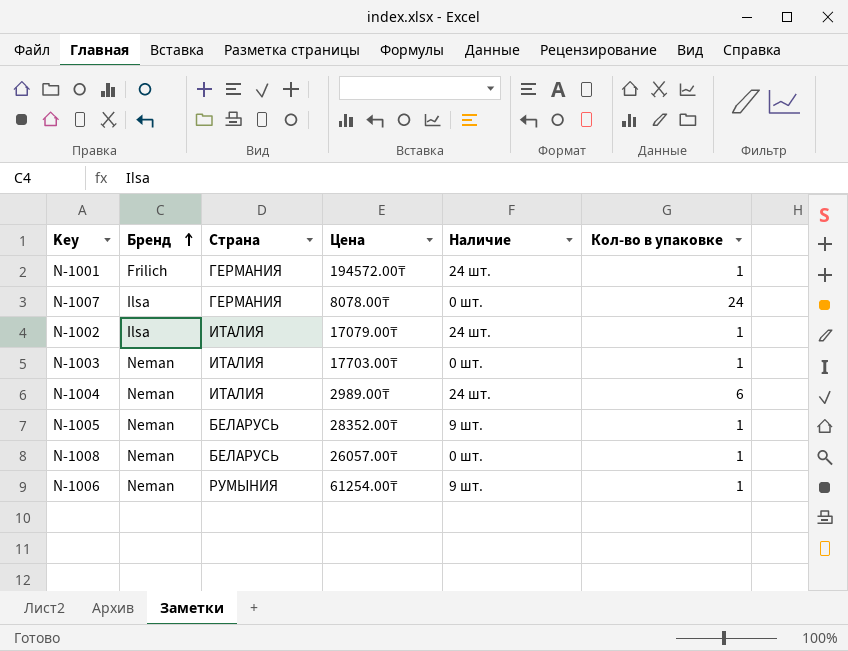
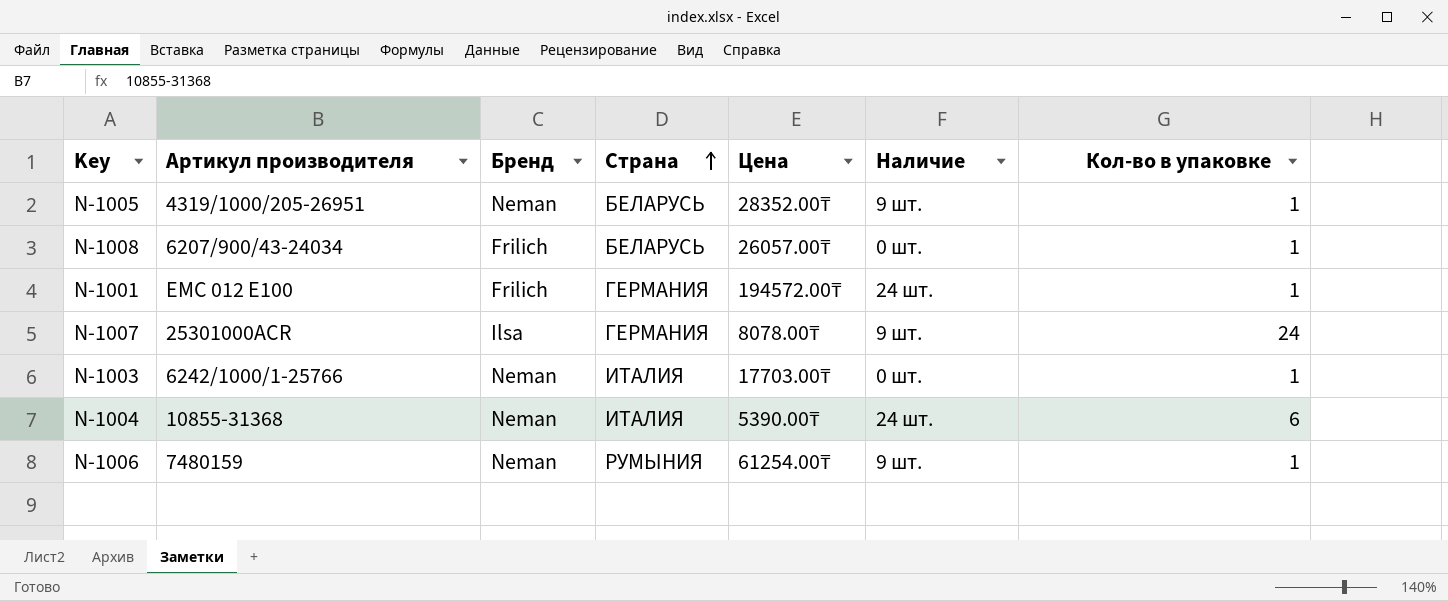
row order: Бренд ascending -> Страна ascending
column Артикул производителя | position: none -> 2
row N-1002: Ilsa | ИТАЛИЯ | 17079.00₸ | 24 шт. | 1 -> none
N-1008 | Бренд: Neman -> Frilich
N-1007 | Наличие: 0 шт. -> 9 шт.
N-1004 | Цена: 2989.00₸ -> 5390.00₸

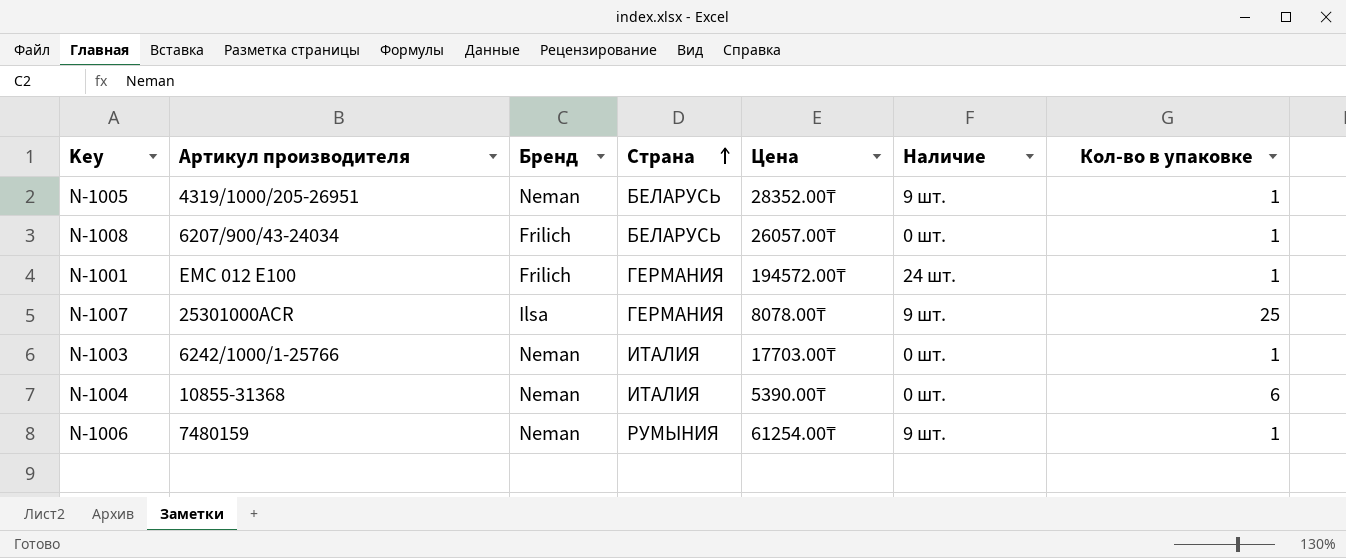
N-1007 | Кол-во в упаковке: 24 -> 25
N-1004 | Наличие: 24 шт. -> 0 шт.

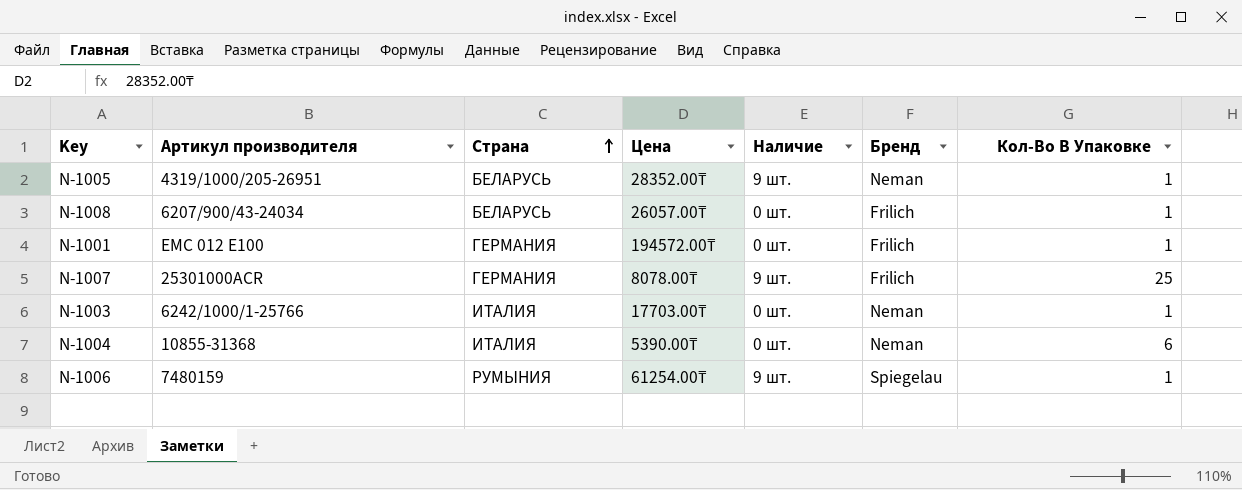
column Бренд | position: 3 -> 6
column name: Кол-во в упаковке -> Кол-Во В Упаковке
N-1001 | Наличие: 24 шт. -> 0 шт.
N-1007 | Бренд: Ilsa -> Frilich
N-1006 | Бренд: Neman -> Spiegelau

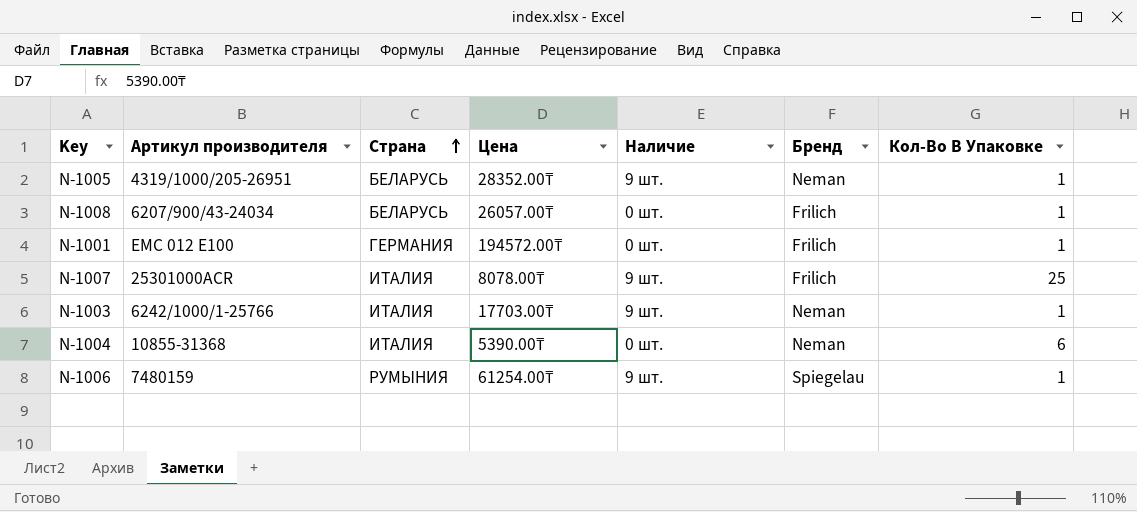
N-1007 | Страна: ГЕРМАНИЯ -> ИТАЛИЯ
N-1003 | Наличие: 0 шт. -> 9 шт.

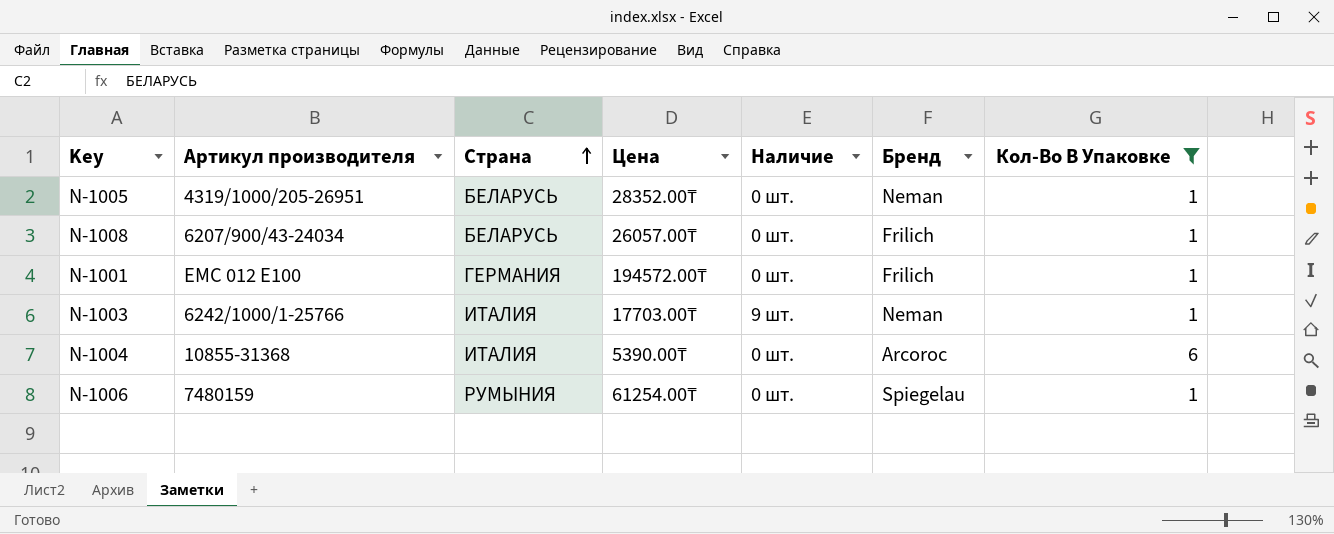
filter: none -> Кол-Во В Упаковке != 25
N-1005 | Наличие: 9 шт. -> 0 шт.
N-1004 | Бренд: Neman -> Arcoroc
N-1006 | Наличие: 9 шт. -> 0 шт.

